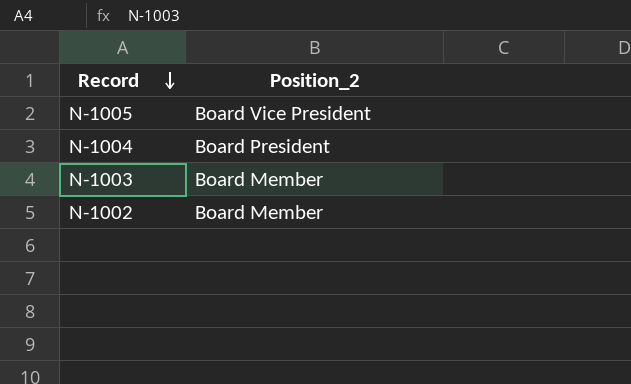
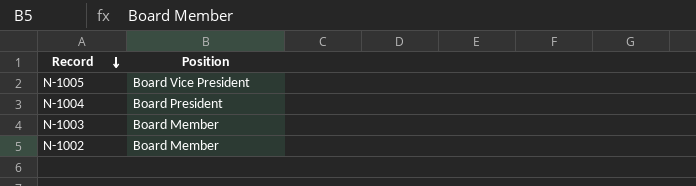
column name: Position_2 -> Position

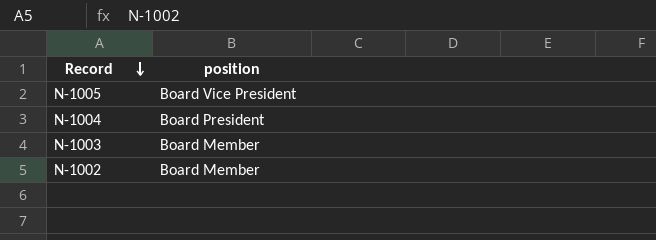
column name: Position -> position

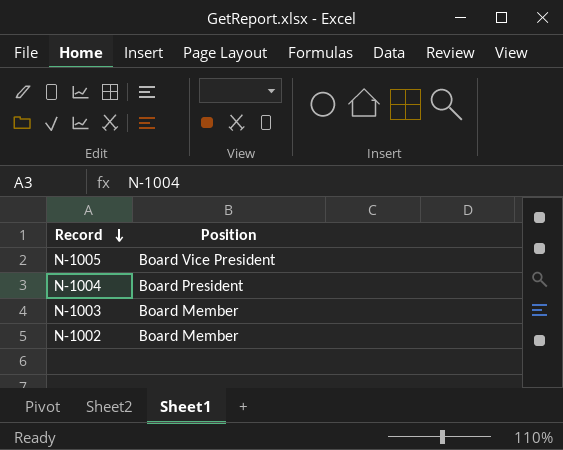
column name: position -> Position

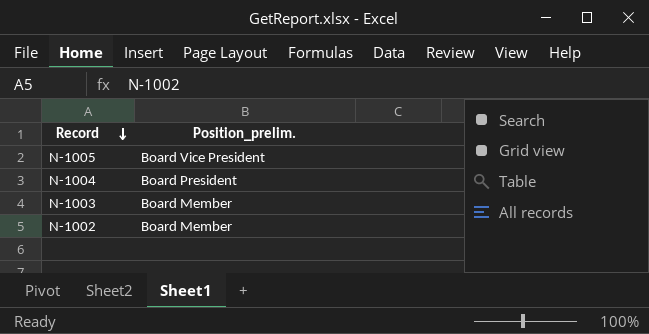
column name: Position -> Position_prelim.

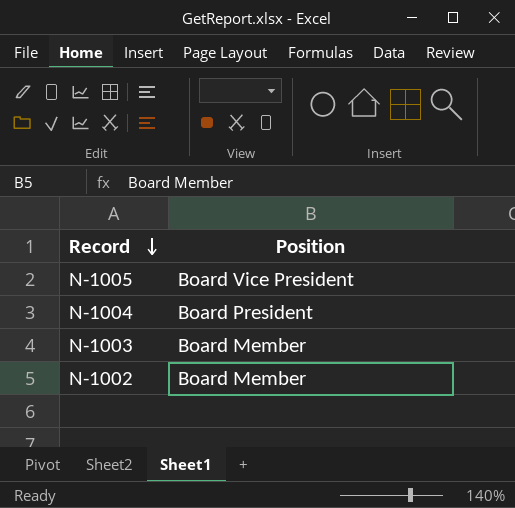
column name: Position_prelim. -> Position

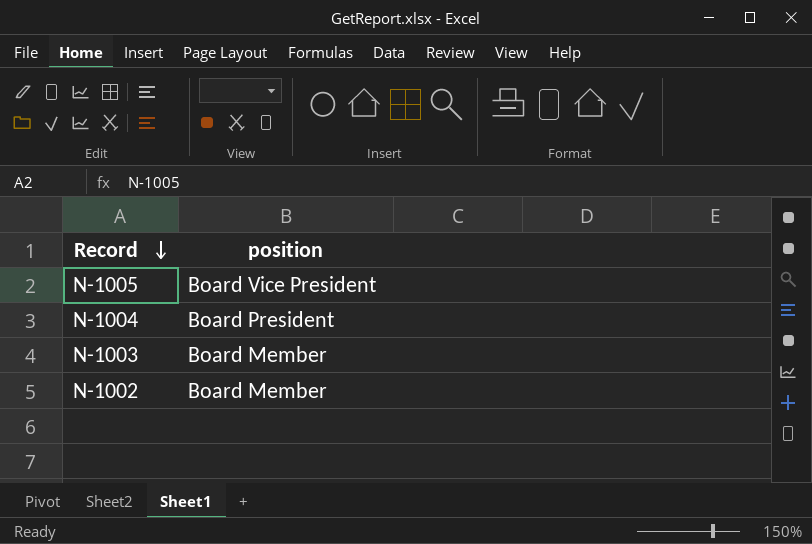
column name: Position -> position

